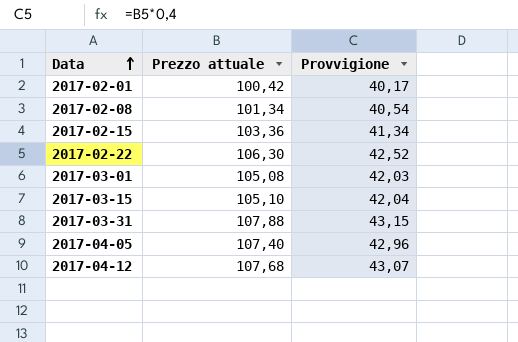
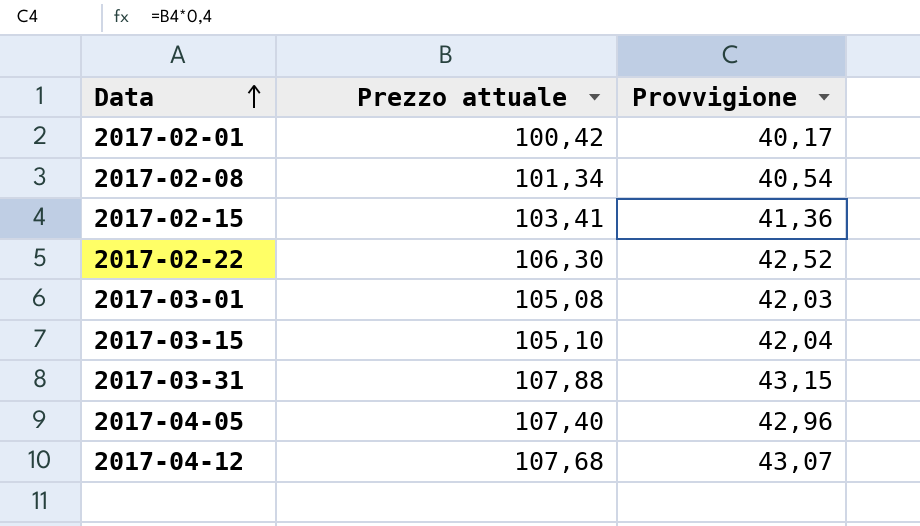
2017-02-15 | Prezzo attuale: 103,36 -> 103,41
2017-02-15 | Provvigione: 41,34 -> 41,36

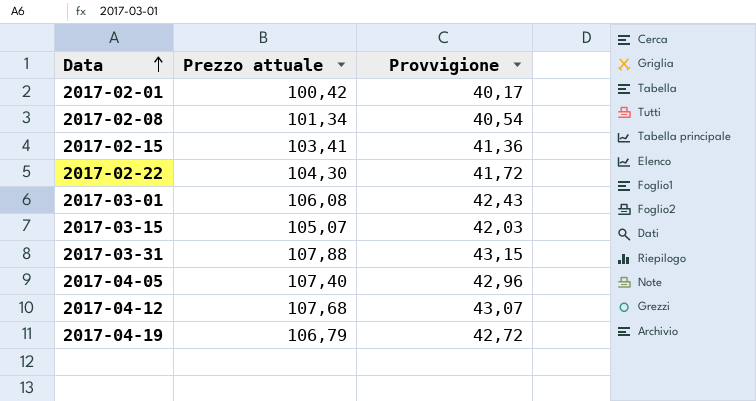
2017-02-22 | Prezzo attuale: 106,30 -> 104,30
2017-02-22 | Provvigione: 42,52 -> 41,72
2017-03-01 | Prezzo attuale: 105,08 -> 106,08
2017-03-01 | Provvigione: 42,03 -> 42,43
2017-03-15 | Prezzo attuale: 105,10 -> 105,07
2017-03-15 | Provvigione: 42,04 -> 42,03
row 2017-04-19: none -> 106,79 | 42,72

